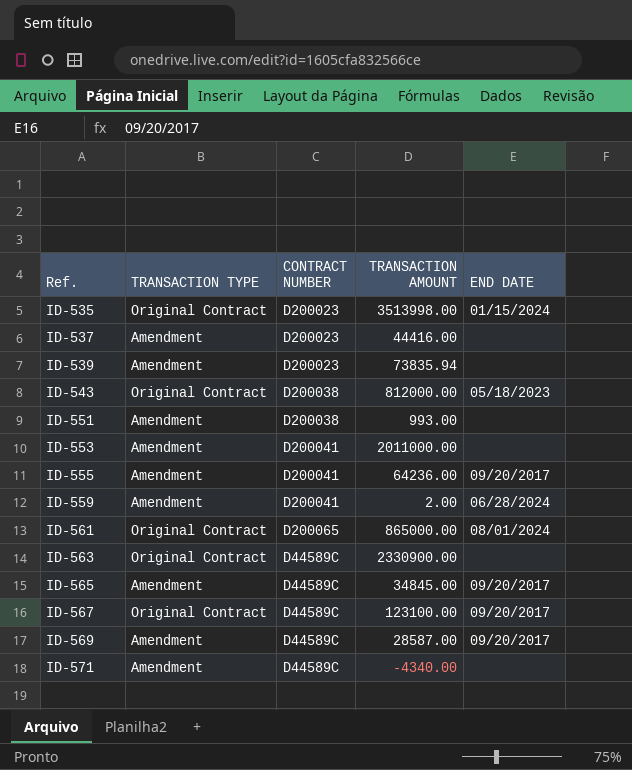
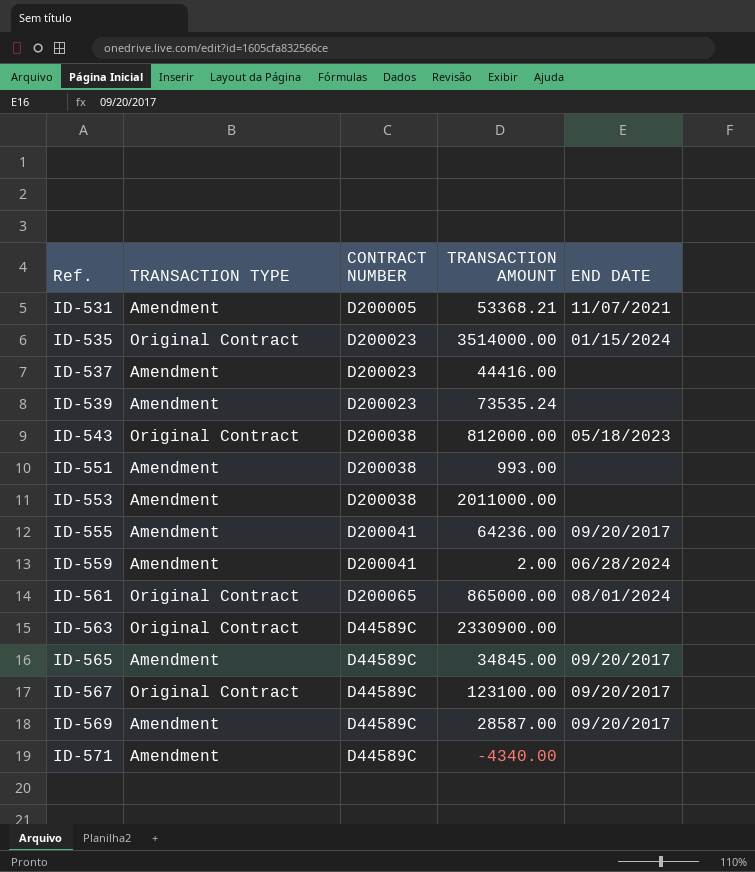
row ID-531: none -> Amendment | D200005 | 53368.21 | 11/07/2021
ID-535 | TRANSACTION AMOUNT: 3513998.00 -> 3514000.00
ID-539 | TRANSACTION AMOUNT: 73835.94 -> 73535.24
ID-553 | CONTRACT NUMBER: D200041 -> D200038

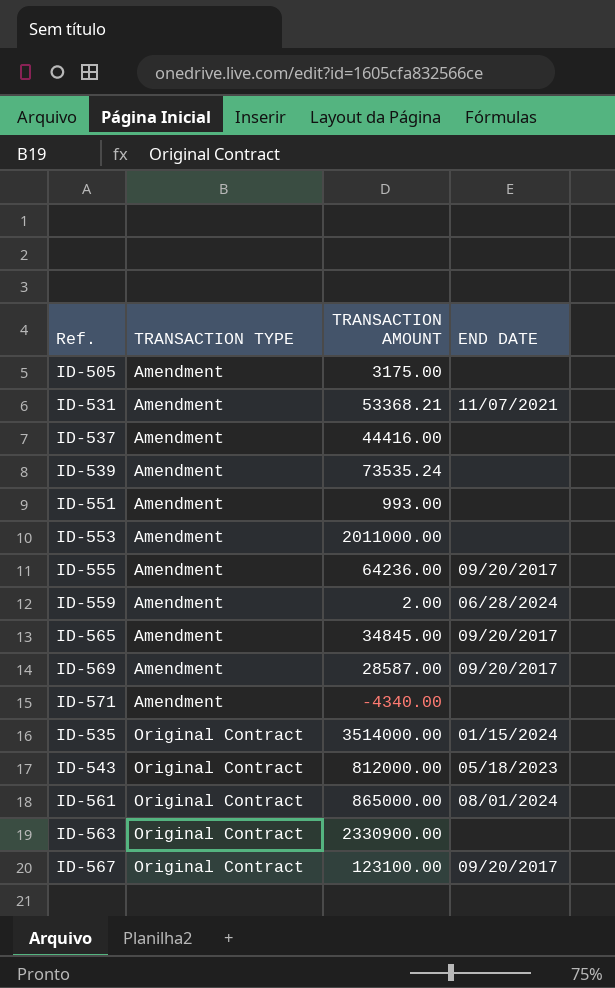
row order: Ref. ascending -> TRANSACTION TYPE ascending
column CONTRACT NUMBER | position: 3 -> none
row ID-505: none -> Amendment | 3175.00 | none

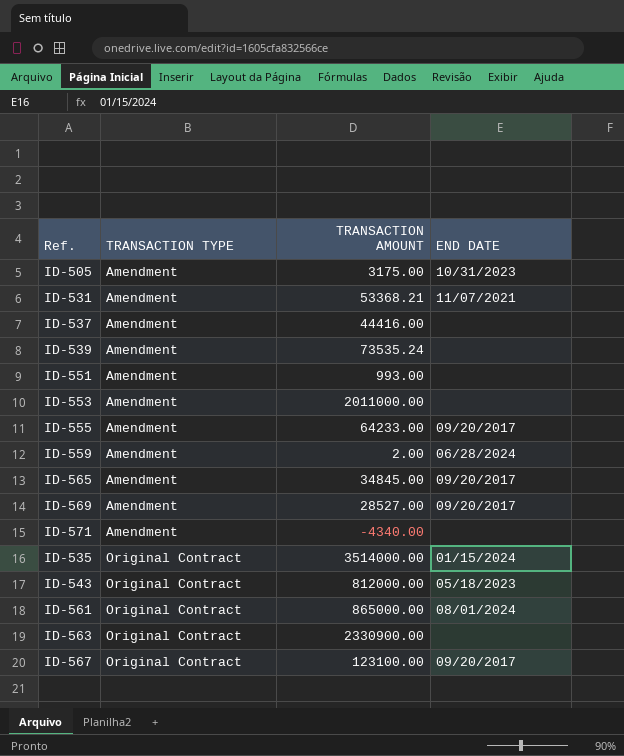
ID-505 | END DATE: none -> 10/31/2023
ID-555 | TRANSACTION AMOUNT: 64236.00 -> 64233.00
ID-569 | TRANSACTION AMOUNT: 28587.00 -> 28527.00

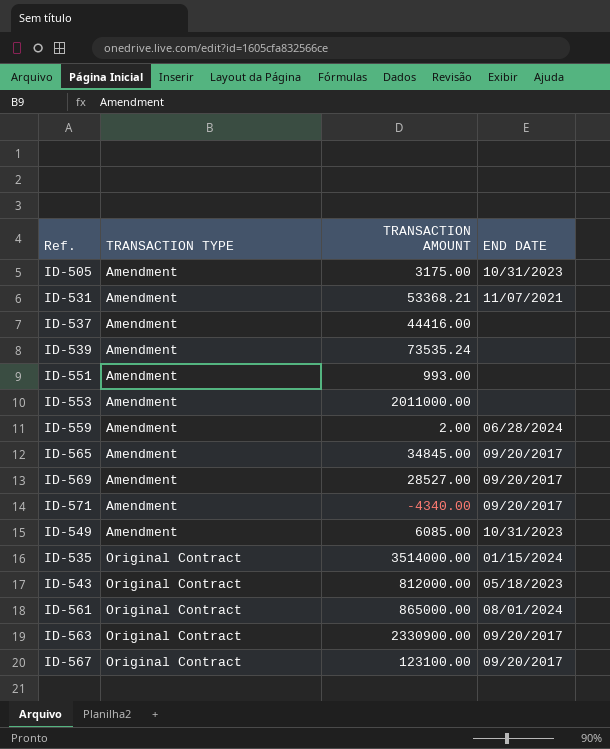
row ID-555: Amendment | 64233.00 | 09/20/2017 -> none
ID-571 | END DATE: none -> 09/20/2017
row ID-549: none -> Amendment | 6085.00 | 10/31/2023
ID-563 | END DATE: none -> 09/20/2017

